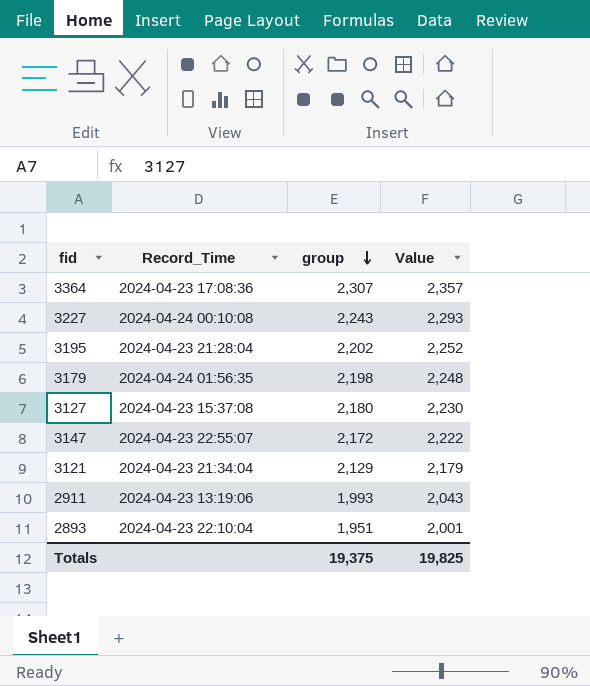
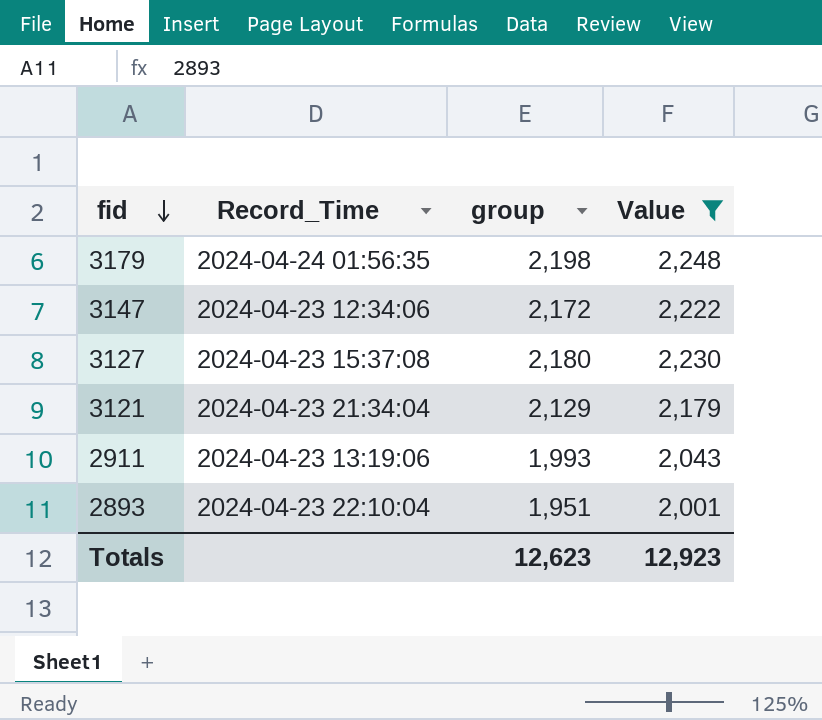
filter: none -> Value <= 2,248
row order: group descending -> fid descending
3147 | Record_Time: 2024-04-23 22:55:07 -> 2024-04-23 12:34:06
Totals | group: 19,375 -> 12,623
Totals | Value: 19,825 -> 12,923

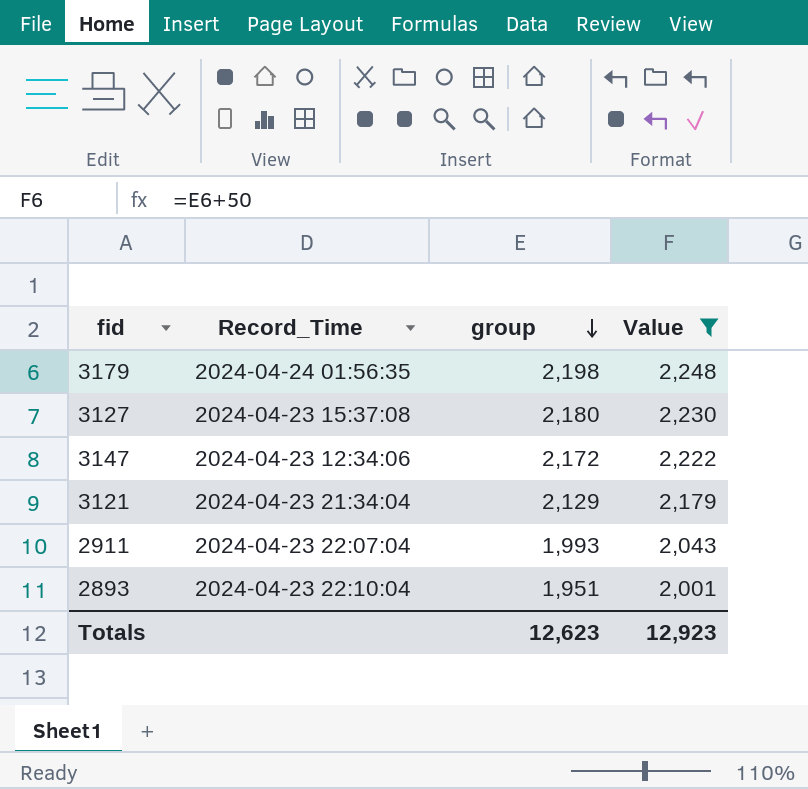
row order: fid descending -> group descending
2911 | Record_Time: 2024-04-23 13:19:06 -> 2024-04-23 22:07:04

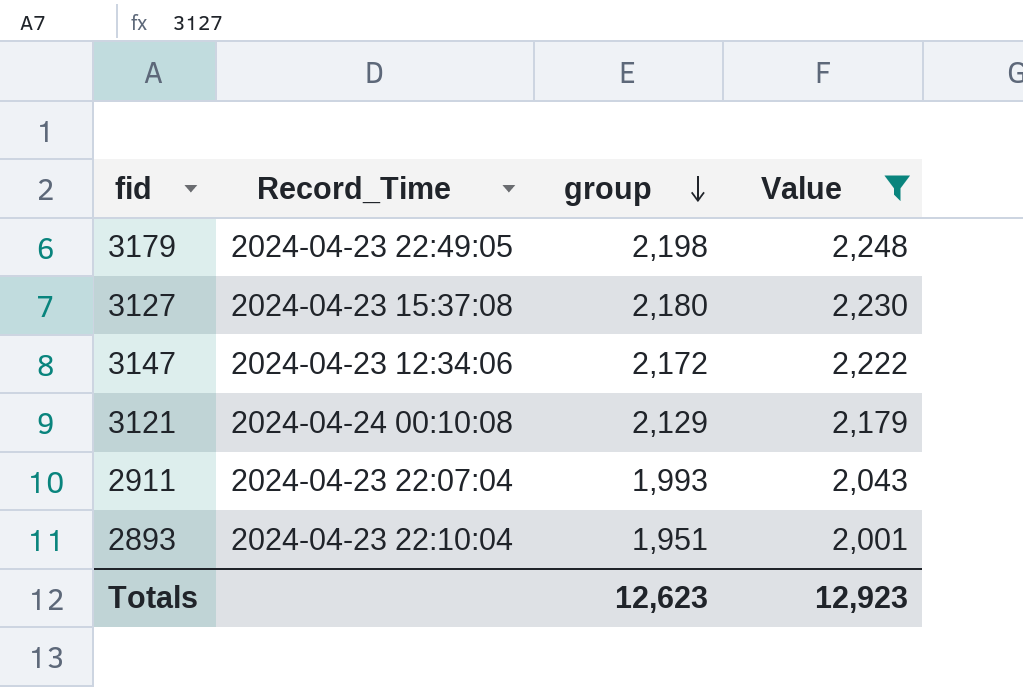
3179 | Record_Time: 2024-04-24 01:56:35 -> 2024-04-23 22:49:05
3121 | Record_Time: 2024-04-23 21:34:04 -> 2024-04-24 00:10:08

